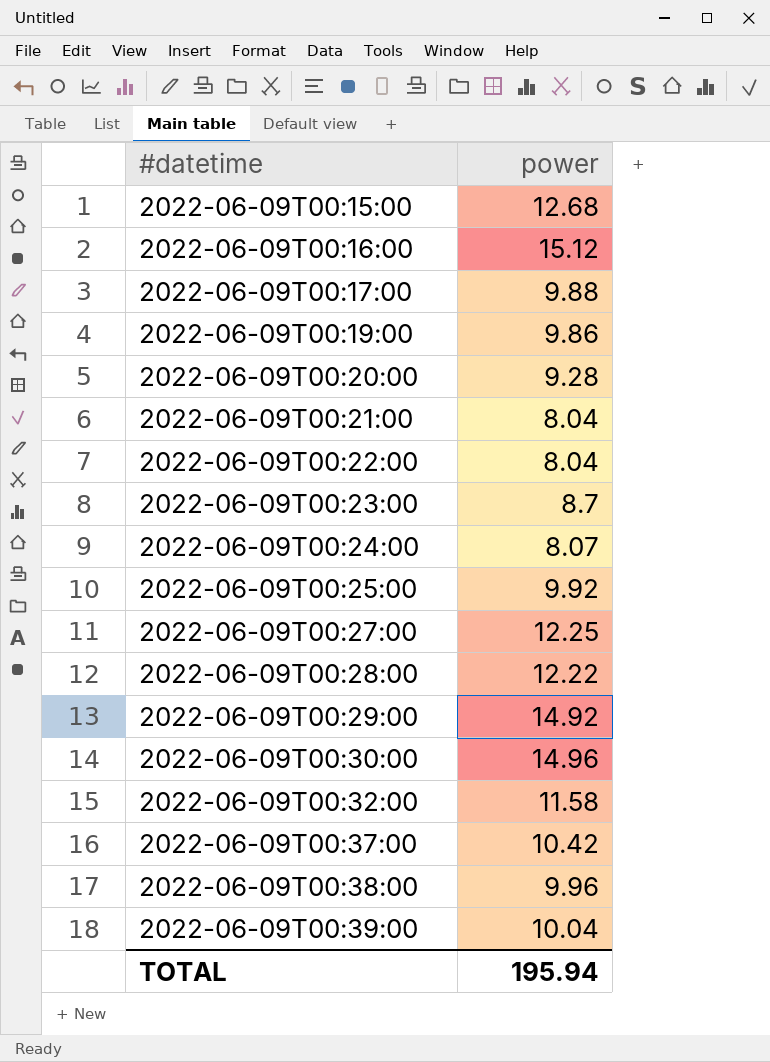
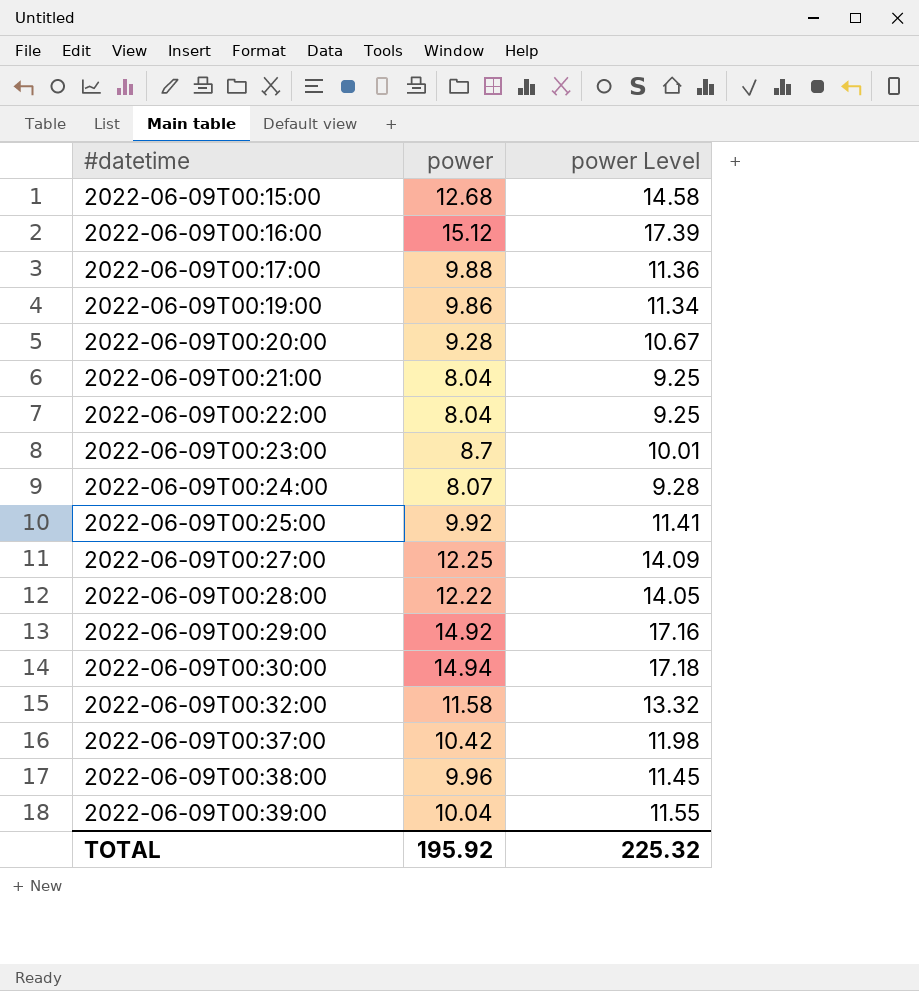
column power Level | formula: none -> [power] * 1.15
2022-06-09T00:30:00 | power: 14.96 -> 14.94
TOTAL | power: 195.94 -> 195.92

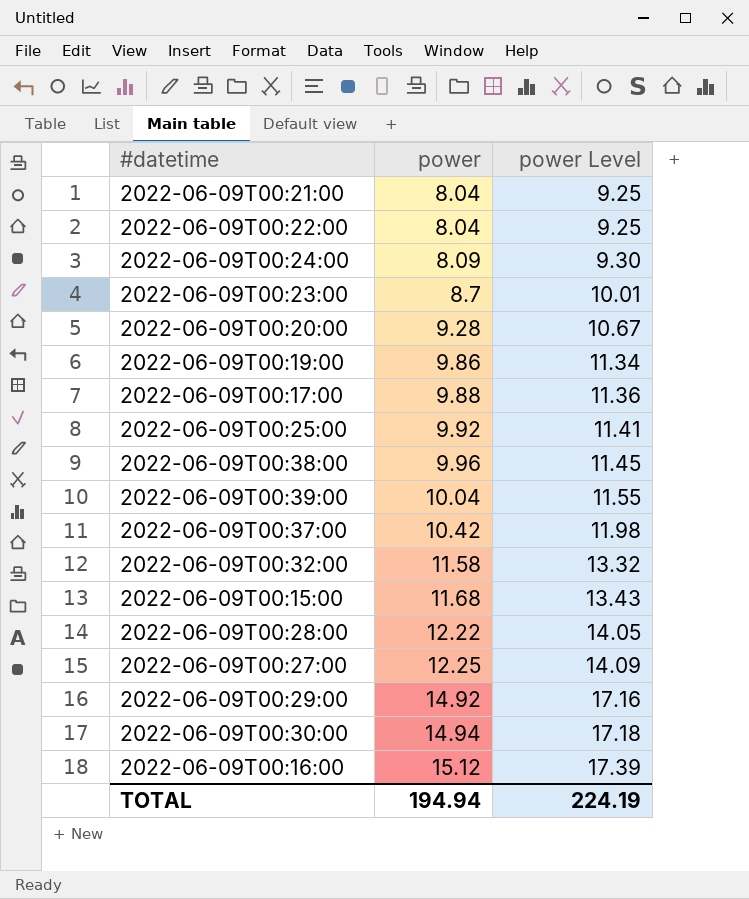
row order: #datetime ascending -> power ascending
2022-06-09T00:24:00 | power: 8.07 -> 8.09
2022-06-09T00:24:00 | power Level: 9.28 -> 9.30
2022-06-09T00:15:00 | power: 12.68 -> 11.68
2022-06-09T00:15:00 | power Level: 14.58 -> 13.43
TOTAL | power: 195.92 -> 194.94
TOTAL | power Level: 225.32 -> 224.19

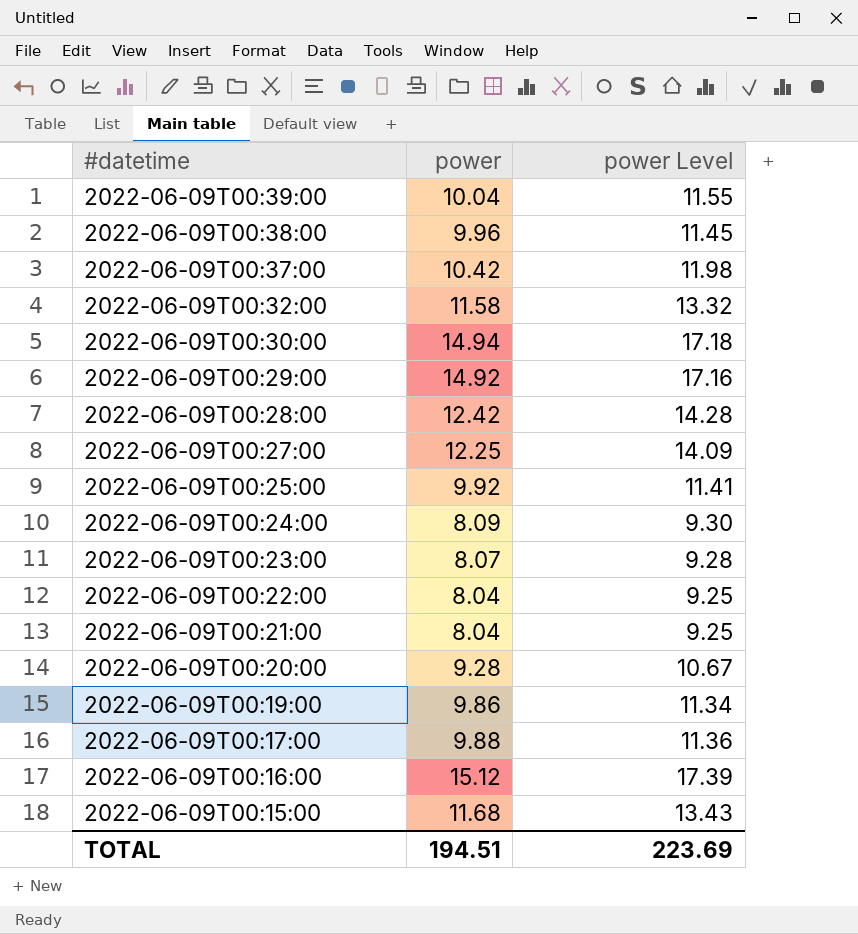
row order: power ascending -> #datetime descending
2022-06-09T00:28:00 | power: 12.22 -> 12.42
2022-06-09T00:28:00 | power Level: 14.05 -> 14.28
2022-06-09T00:23:00 | power: 8.7 -> 8.07
2022-06-09T00:23:00 | power Level: 10.01 -> 9.28
TOTAL | power: 194.94 -> 194.51
TOTAL | power Level: 224.19 -> 223.69

